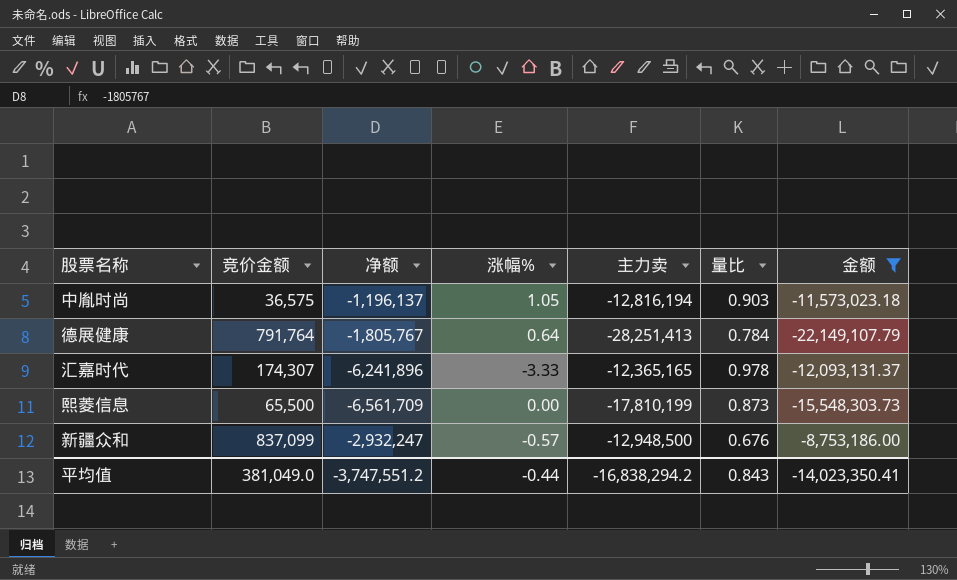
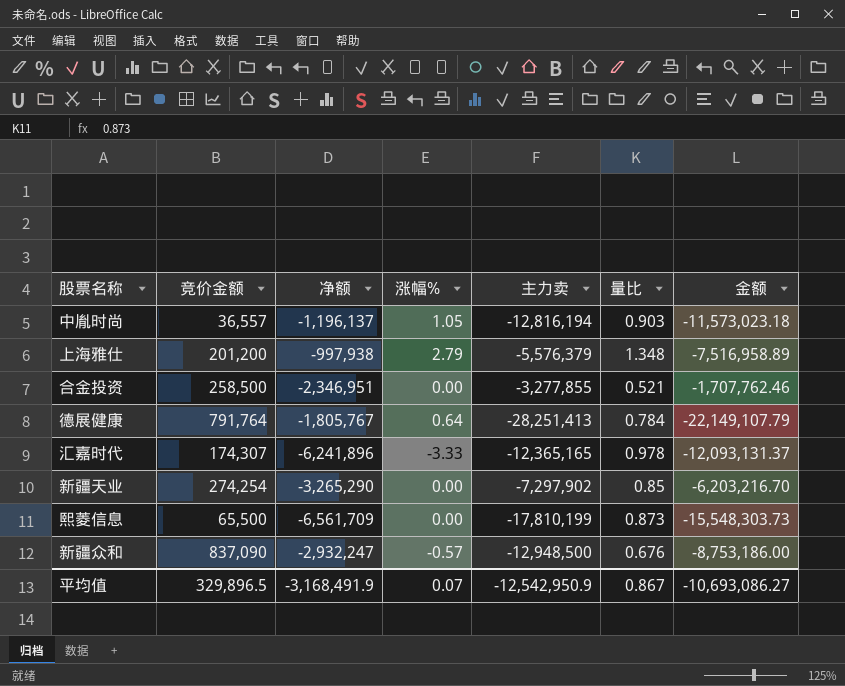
filter: 金额 <= -8,753,186.00 -> none
中胤时尚 | 竞价金额: 36,575 -> 36,557
新疆众和 | 竞价金额: 837,099 -> 837,090
平均值 | 竞价金额: 381,049.0 -> 329,896.5
平均值 | 净额: -3,747,551.2 -> -3,168,491.9
平均值 | 涨幅%: -0.44 -> 0.07
平均值 | 主力卖: -16,838,294.2 -> -12,542,950.9
平均值 | 量比: 0.843 -> 0.867
平均值 | 金额: -14,023,350.41 -> -10,693,086.27

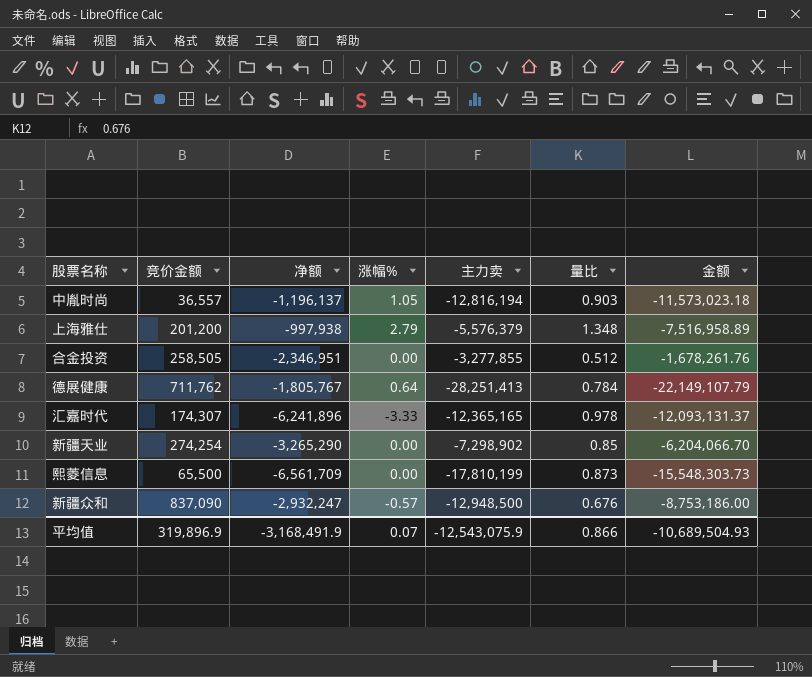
合金投资 | 竞价金额: 258,500 -> 258,505
合金投资 | 量比: 0.521 -> 0.512
合金投资 | 金额: -1,707,762.46 -> -1,678,261.76
德展健康 | 竞价金额: 791,764 -> 711,762
新疆天业 | 主力卖: -7,297,902 -> -7,298,902
新疆天业 | 金额: -6,203,216.70 -> -6,204,066.70
平均值 | 竞价金额: 329,896.5 -> 319,896.9
平均值 | 主力卖: -12,542,950.9 -> -12,543,075.9
平均值 | 量比: 0.867 -> 0.866
平均值 | 金额: -10,693,086.27 -> -10,689,504.93

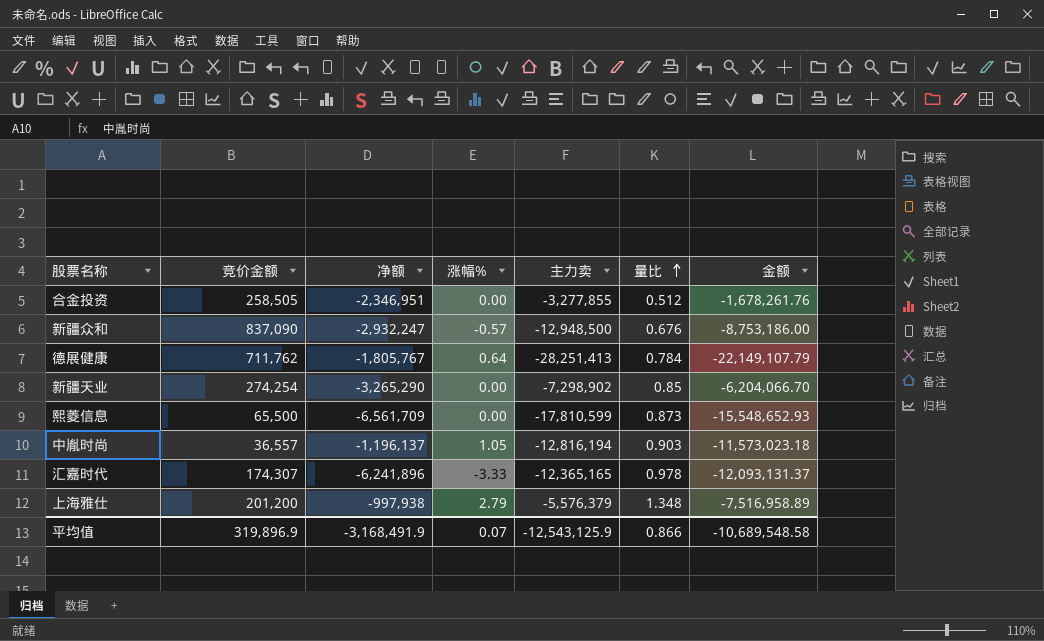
row order: none -> 量比 ascending
熙菱信息 | 主力卖: -17,810,199 -> -17,810,599
熙菱信息 | 金额: -15,548,303.73 -> -15,548,652.93
平均值 | 主力卖: -12,543,075.9 -> -12,543,125.9
平均值 | 金额: -10,689,504.93 -> -10,689,548.58

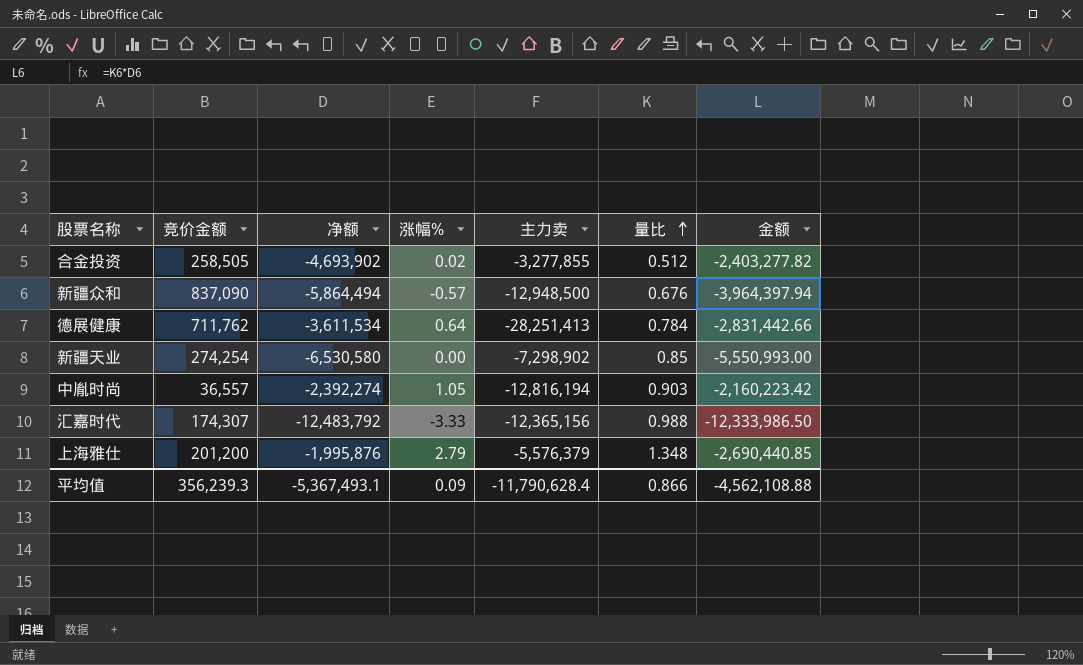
column 金额 | formula: [主力卖] * [量比] -> [净额] * [量比]
row 熙菱信息: 65,500 | -6,561,709 | 0.00 | -17,810,599 | 0.873 | -15,548,652.93 -> none
合金投资 | 净额: -2,346,951 -> -4,693,902
合金投资 | 涨幅%: 0.00 -> 0.02
新疆众和 | 净额: -2,932,247 -> -5,864,494
德展健康 | 净额: -1,805,767 -> -3,611,534
新疆天业 | 净额: -3,265,290 -> -6,530,580
中胤时尚 | 净额: -1,196,137 -> -2,392,274
汇嘉时代 | 净额: -6,241,896 -> -12,483,792
汇嘉时代 | 主力卖: -12,365,165 -> -12,365,156
汇嘉时代 | 量比: 0.978 -> 0.988
上海雅仕 | 净额: -997,938 -> -1,995,876
平均值 | 竞价金额: 319,896.9 -> 356,239.3
平均值 | 净额: -3,168,491.9 -> -5,367,493.1
平均值 | 涨幅%: 0.07 -> 0.09
平均值 | 主力卖: -12,543,125.9 -> -11,790,628.4
平均值 | 金额: -10,689,548.58 -> -4,562,108.88

